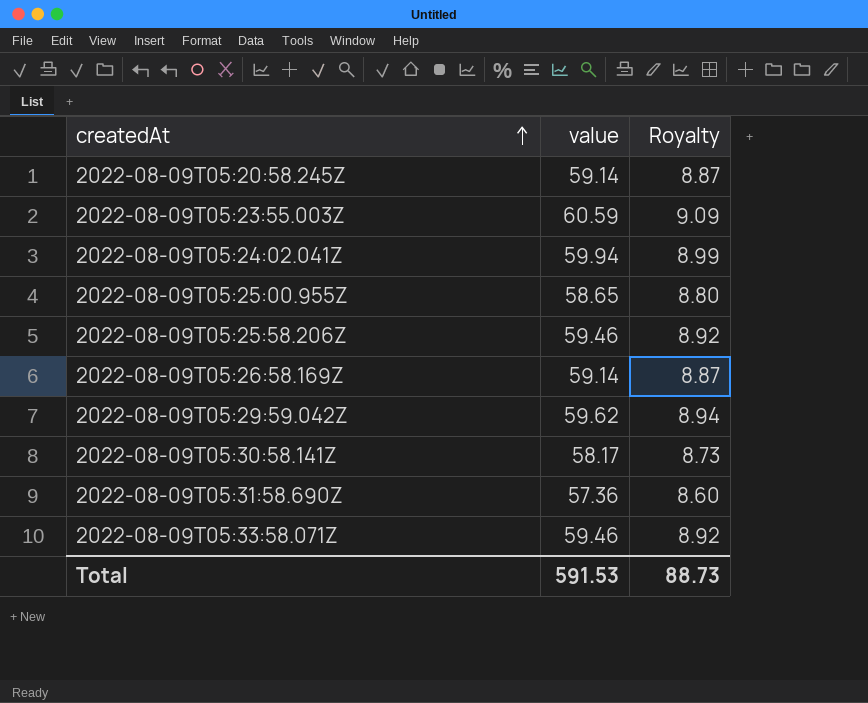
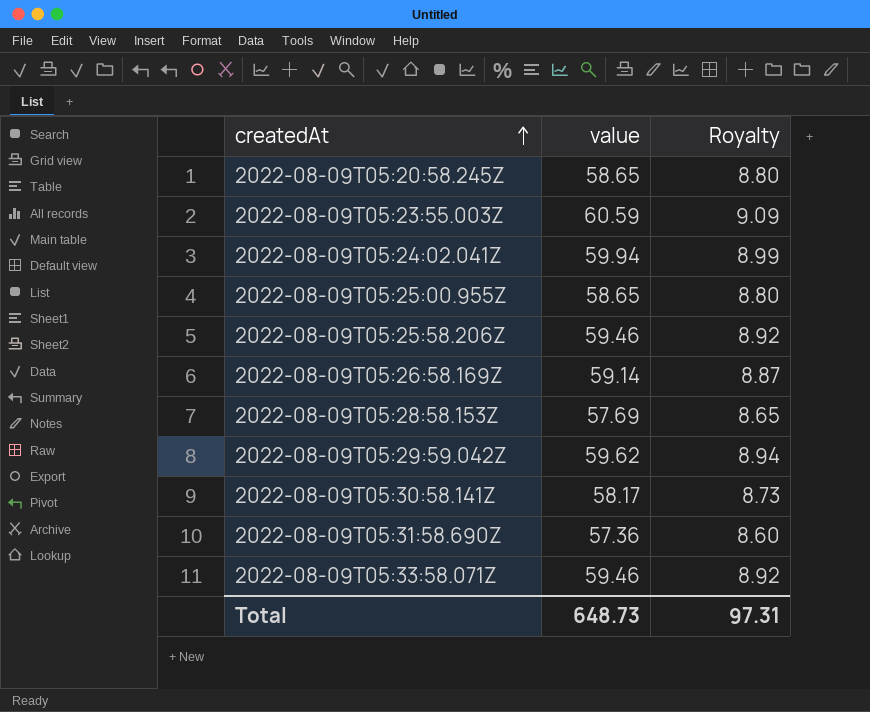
2022-08-09T05:20:58.245Z | value: 59.14 -> 58.65
2022-08-09T05:20:58.245Z | Royalty: 8.87 -> 8.80
row 2022-08-09T05:28:58.153Z: none -> 57.69 | 8.65
Total | value: 591.53 -> 648.73
Total | Royalty: 88.73 -> 97.31

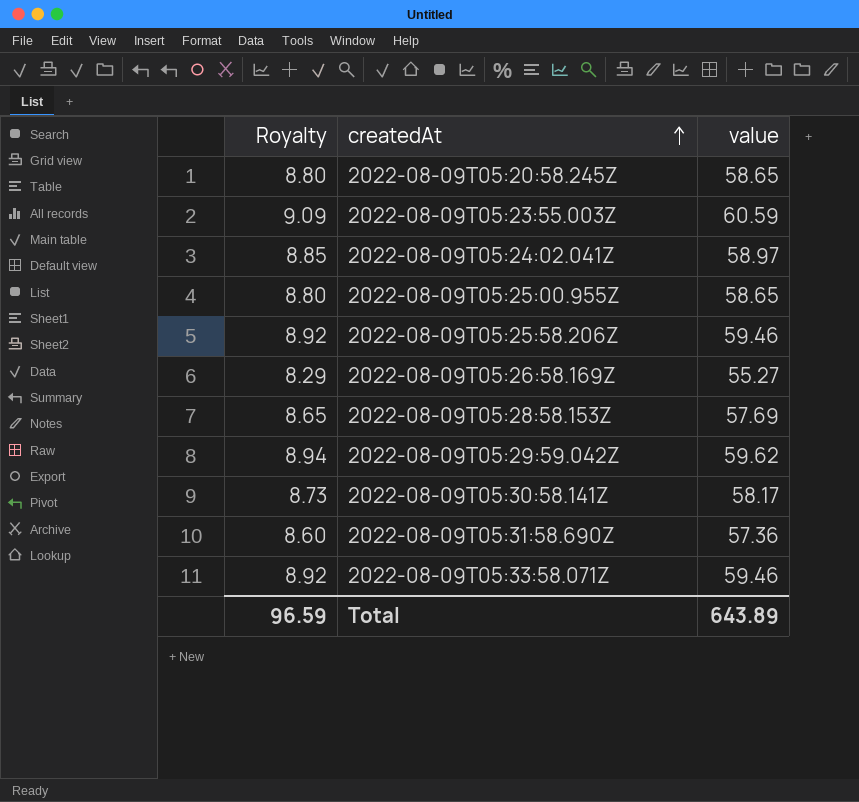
column Royalty | position: 3 -> 1
2022-08-09T05:24:02.041Z | Royalty: 8.99 -> 8.85
2022-08-09T05:24:02.041Z | value: 59.94 -> 58.97
2022-08-09T05:26:58.169Z | Royalty: 8.87 -> 8.29
2022-08-09T05:26:58.169Z | value: 59.14 -> 55.27
Total | Royalty: 97.31 -> 96.59
Total | value: 648.73 -> 643.89

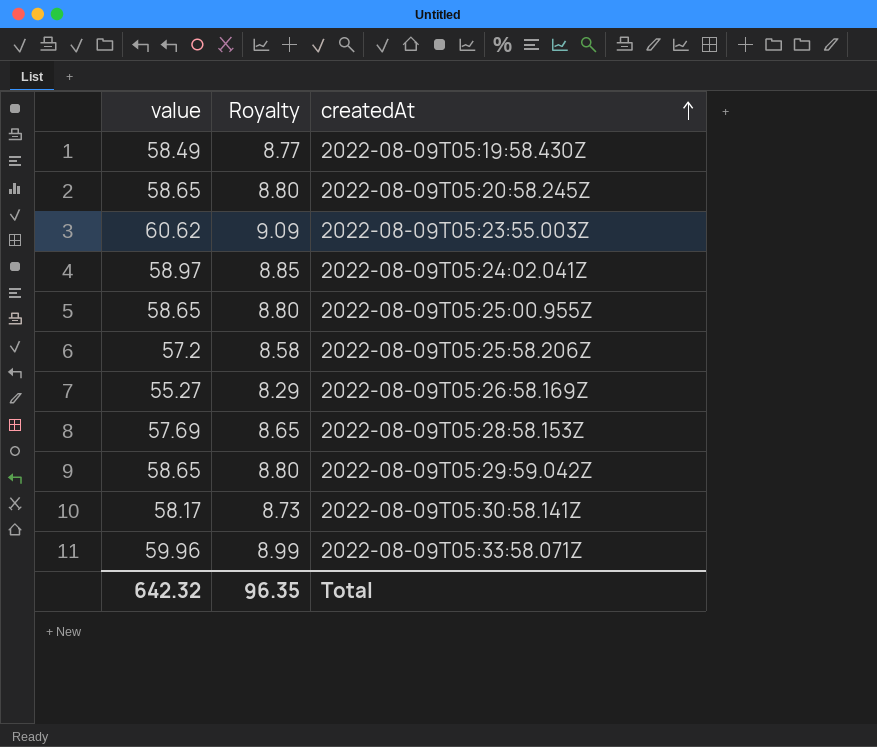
column value | position: 3 -> 1
row 2022-08-09T05:31:58.690Z: 8.60 | 57.36 -> none
row 2022-08-09T05:19:58.430Z: none -> 58.49 | 8.77
2022-08-09T05:23:55.003Z | value: 60.59 -> 60.62
2022-08-09T05:25:58.206Z | value: 59.46 -> 57.2
2022-08-09T05:25:58.206Z | Royalty: 8.92 -> 8.58
2022-08-09T05:29:59.042Z | value: 59.62 -> 58.65
2022-08-09T05:29:59.042Z | Royalty: 8.94 -> 8.80
2022-08-09T05:33:58.071Z | value: 59.46 -> 59.96
2022-08-09T05:33:58.071Z | Royalty: 8.92 -> 8.99
Total | value: 643.89 -> 642.32
Total | Royalty: 96.59 -> 96.35

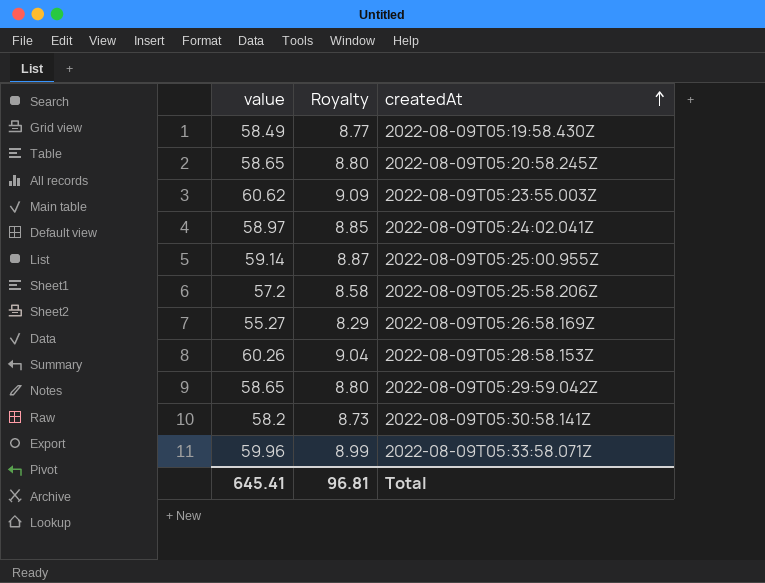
2022-08-09T05:25:00.955Z | value: 58.65 -> 59.14
2022-08-09T05:25:00.955Z | Royalty: 8.80 -> 8.87
2022-08-09T05:28:58.153Z | value: 57.69 -> 60.26
2022-08-09T05:28:58.153Z | Royalty: 8.65 -> 9.04
2022-08-09T05:30:58.141Z | value: 58.17 -> 58.2
Total | value: 642.32 -> 645.41
Total | Royalty: 96.35 -> 96.81

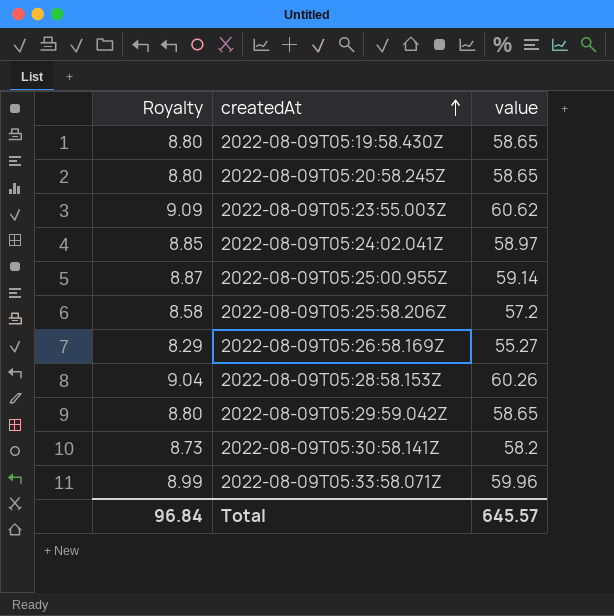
column value | position: 1 -> 3
2022-08-09T05:19:58.430Z | Royalty: 8.77 -> 8.80
2022-08-09T05:19:58.430Z | value: 58.49 -> 58.65
Total | Royalty: 96.81 -> 96.84
Total | value: 645.41 -> 645.57

